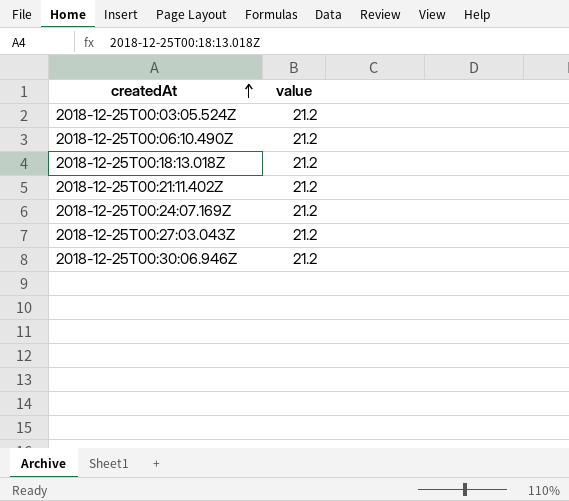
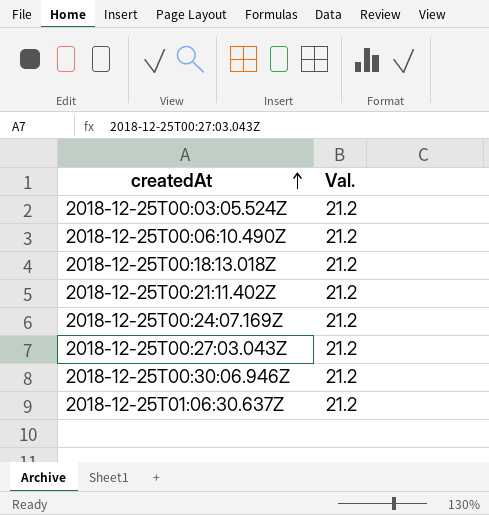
column name: value -> Val.
row 2018-12-25T01:06:30.637Z: none -> 21.2

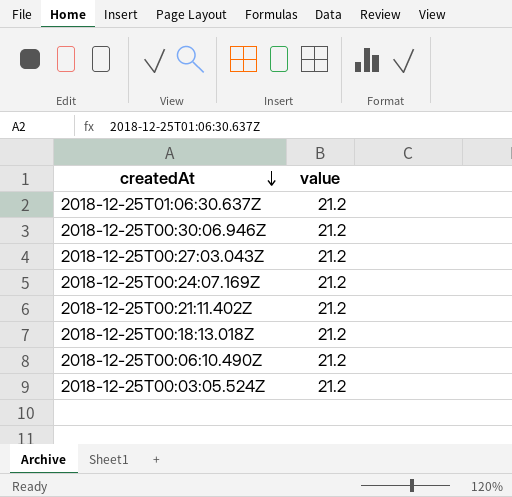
row order: createdAt ascending -> createdAt descending
column name: Val. -> value

